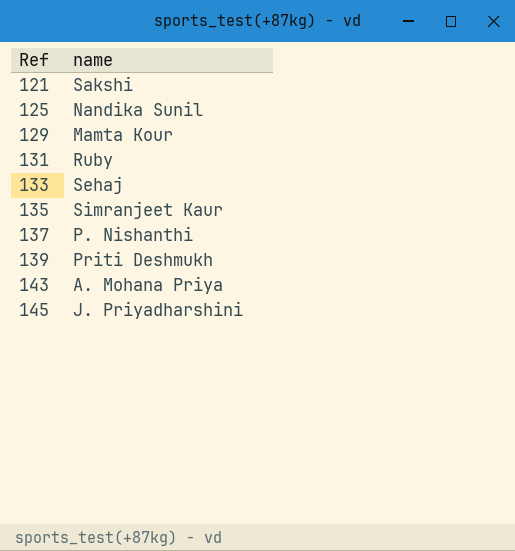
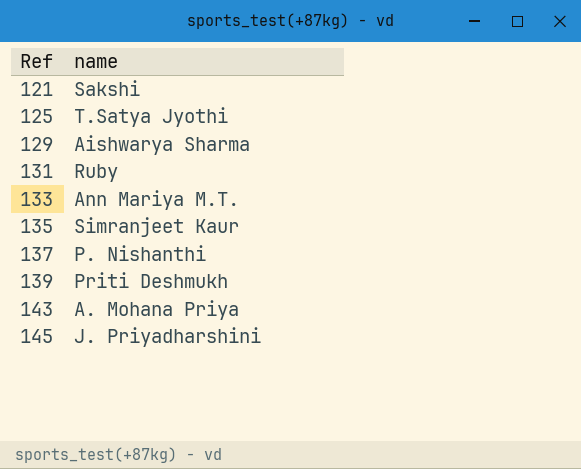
125 | name: Nandika Sunil -> T.Satya Jyothi
129 | name: Mamta Kour -> Aishwarya Sharma
133 | name: Sehaj -> Ann Mariya M.T.

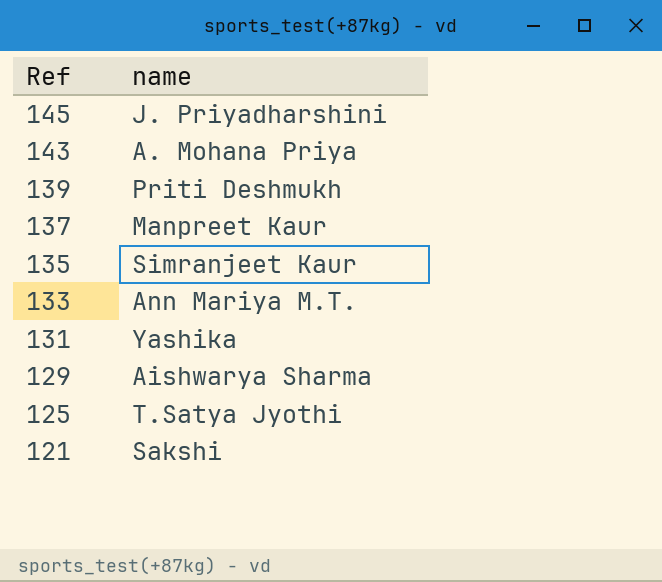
row order: Ref ascending -> Ref descending
137 | name: P. Nishanthi -> Manpreet Kaur
131 | name: Ruby -> Yashika

